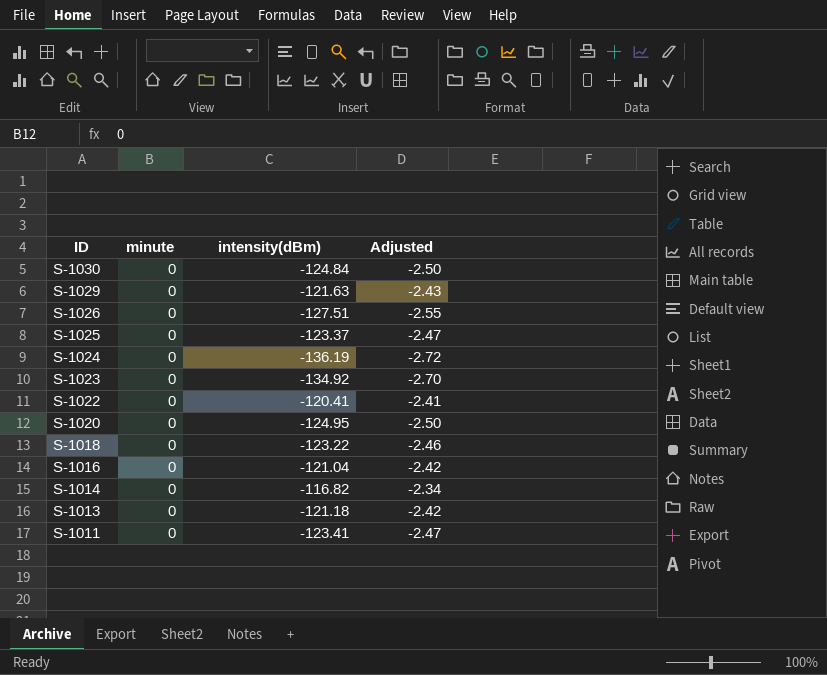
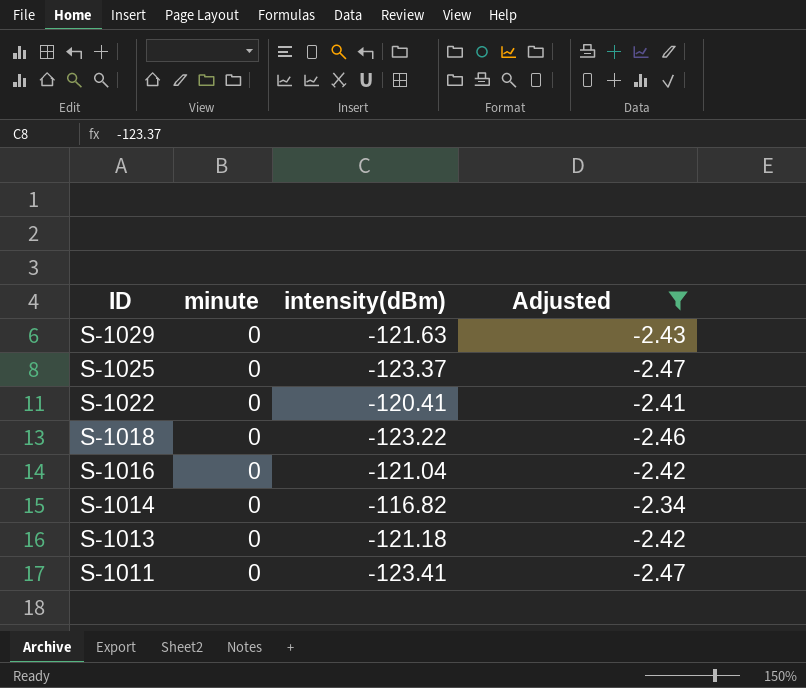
filter: none -> Adjusted >= -2.47

